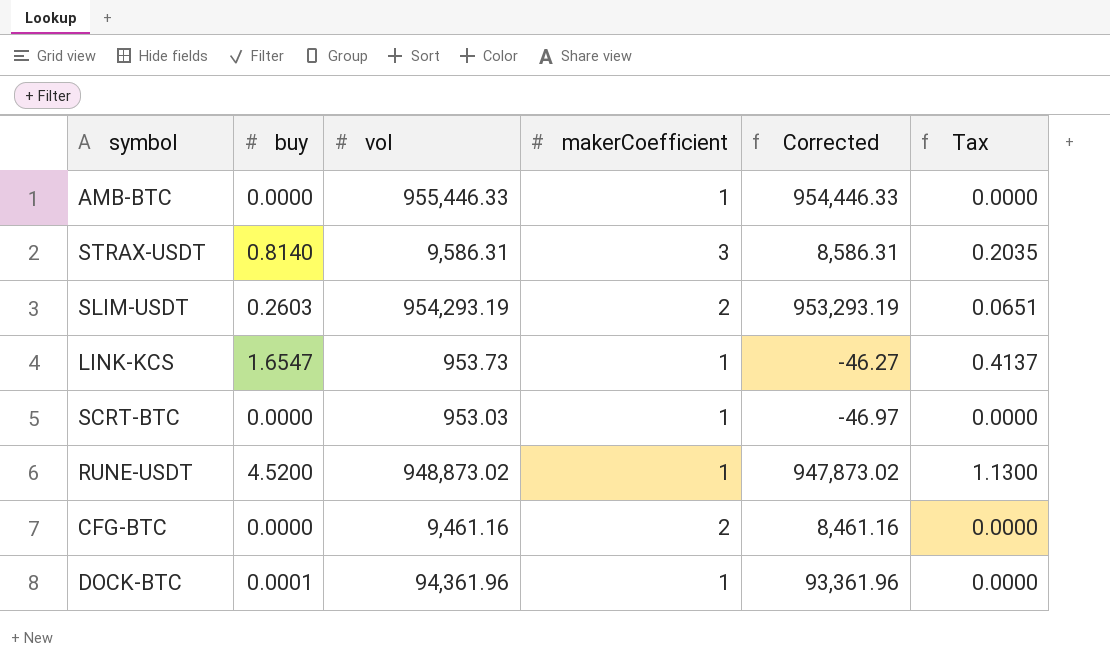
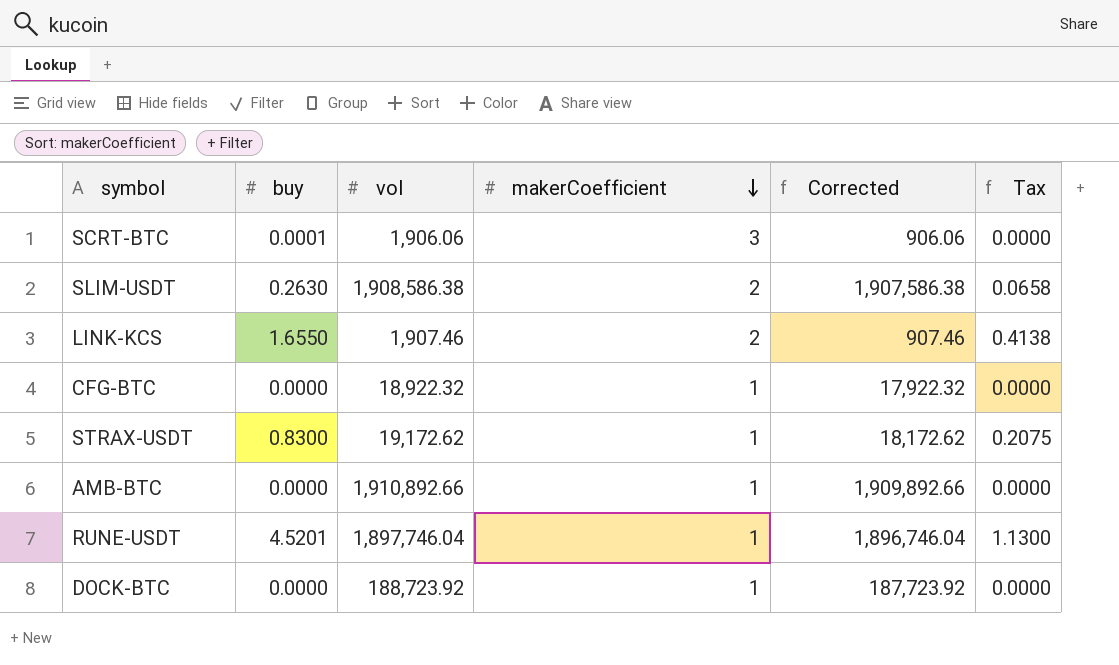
row order: none -> makerCoefficient descending
SCRT-BTC | buy: 0.0000 -> 0.0001
SCRT-BTC | vol: 953.03 -> 1,906.06
SCRT-BTC | makerCoefficient: 1 -> 3
SCRT-BTC | Corrected: -46.97 -> 906.06
SLIM-USDT | buy: 0.2603 -> 0.2630
SLIM-USDT | vol: 954,293.19 -> 1,908,586.38
SLIM-USDT | Corrected: 953,293.19 -> 1,907,586.38
SLIM-USDT | Tax: 0.0651 -> 0.0658
LINK-KCS | buy: 1.6547 -> 1.6550
LINK-KCS | vol: 953.73 -> 1,907.46
LINK-KCS | makerCoefficient: 1 -> 2
LINK-KCS | Corrected: -46.27 -> 907.46
LINK-KCS | Tax: 0.4137 -> 0.4138
CFG-BTC | vol: 9,461.16 -> 18,922.32
CFG-BTC | makerCoefficient: 2 -> 1
CFG-BTC | Corrected: 8,461.16 -> 17,922.32
STRAX-USDT | buy: 0.8140 -> 0.8300
STRAX-USDT | vol: 9,586.31 -> 19,172.62
STRAX-USDT | makerCoefficient: 3 -> 1
STRAX-USDT | Corrected: 8,586.31 -> 18,172.62
STRAX-USDT | Tax: 0.2035 -> 0.2075
AMB-BTC | vol: 955,446.33 -> 1,910,892.66
AMB-BTC | Corrected: 954,446.33 -> 1,909,892.66
RUNE-USDT | buy: 4.5200 -> 4.5201
RUNE-USDT | vol: 948,873.02 -> 1,897,746.04
RUNE-USDT | Corrected: 947,873.02 -> 1,896,746.04
DOCK-BTC | buy: 0.0001 -> 0.0000
DOCK-BTC | vol: 94,361.96 -> 188,723.92
DOCK-BTC | Corrected: 93,361.96 -> 187,723.92

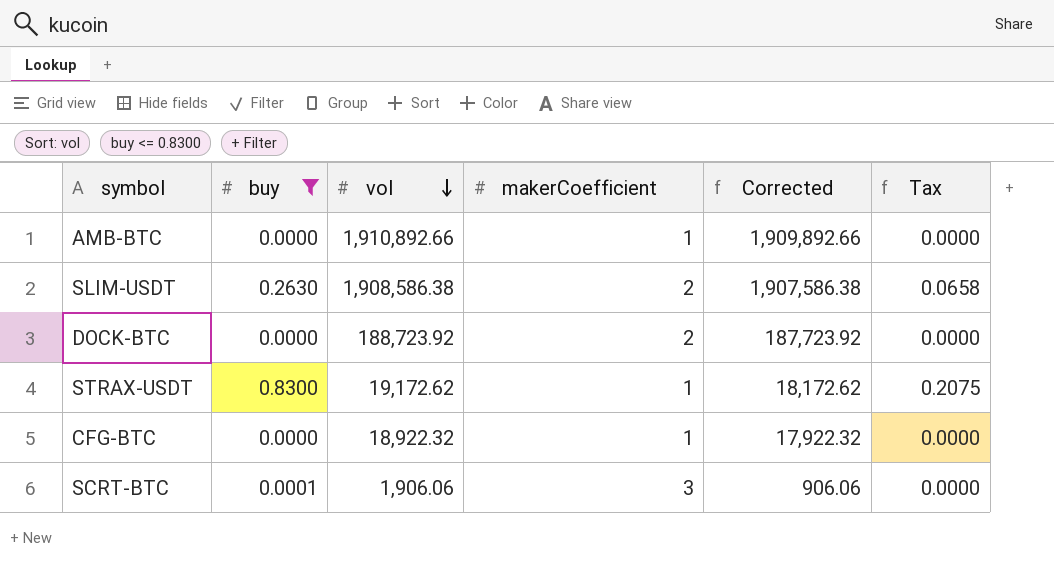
filter: none -> buy <= 0.8300
row order: makerCoefficient descending -> vol descending
DOCK-BTC | makerCoefficient: 1 -> 2

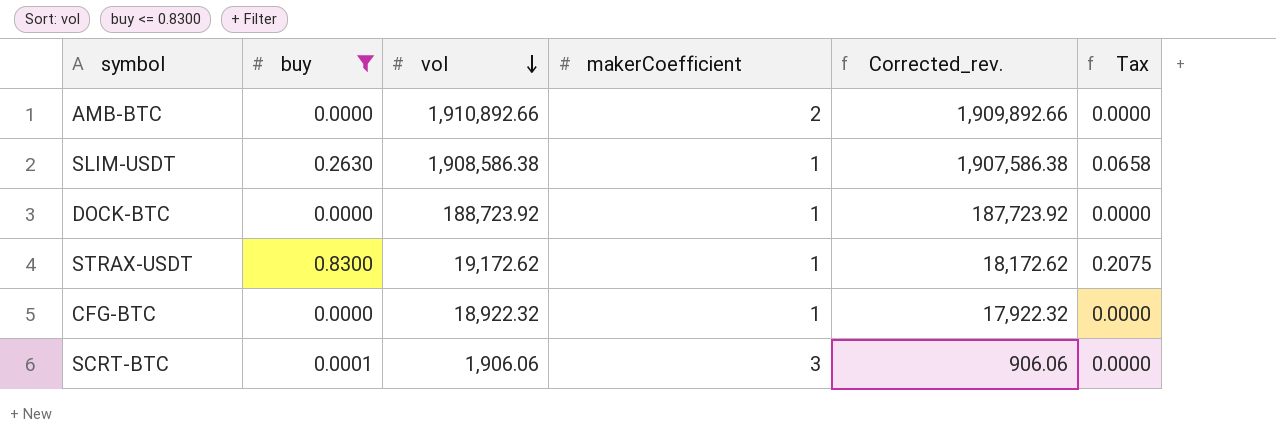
column name: Corrected -> Corrected_rev.
AMB-BTC | makerCoefficient: 1 -> 2
SLIM-USDT | makerCoefficient: 2 -> 1
DOCK-BTC | makerCoefficient: 2 -> 1

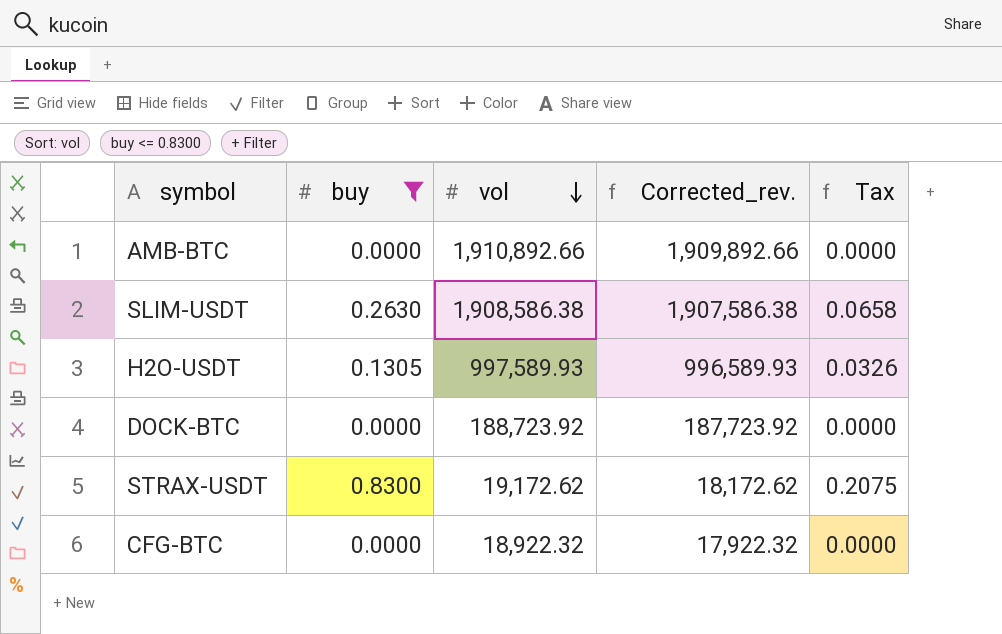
column makerCoefficient | position: 4 -> none
row SCRT-BTC: 0.0001 | 1,906.06 | 3 | 906.06 | 0.0000 -> none
row H2O-USDT: none -> 0.1305 | 997,589.93 | 996,589.93 | 0.0326

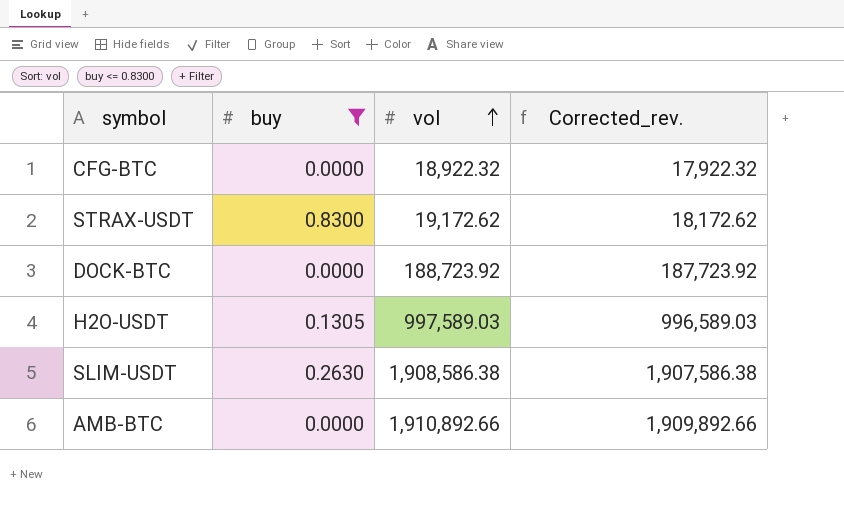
row order: vol descending -> vol ascending
column Tax | formula: [buy] * 0.25 -> none
H2O-USDT | vol: 997,589.93 -> 997,589.03
H2O-USDT | Corrected_rev.: 996,589.93 -> 996,589.03

